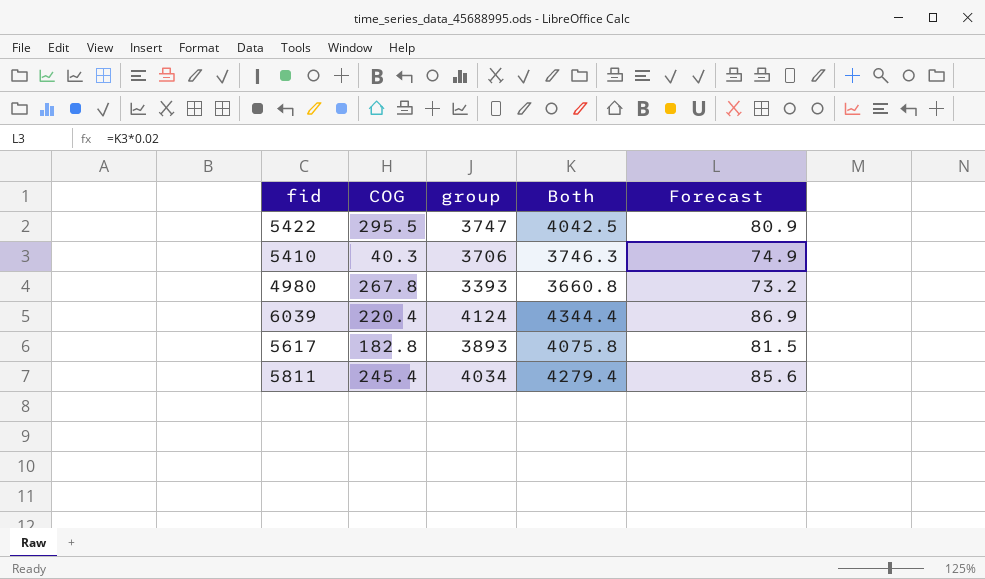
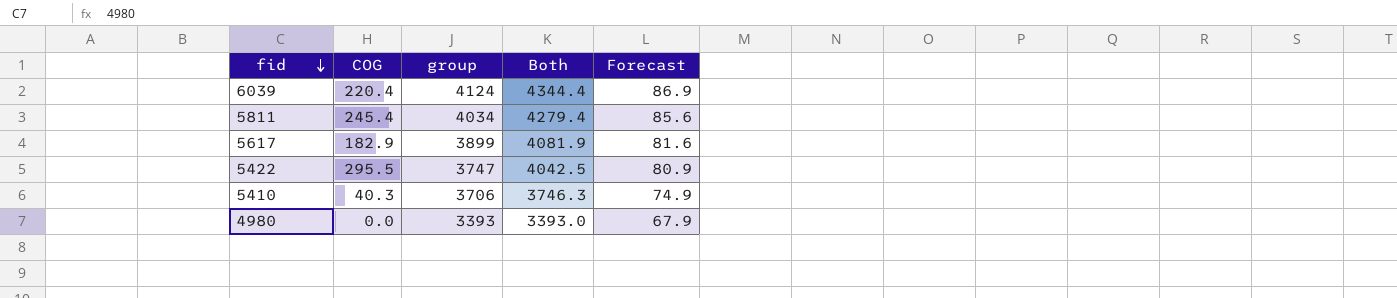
row order: none -> fid descending
5617 | COG: 182.8 -> 182.9
5617 | group: 3893 -> 3899
5617 | Both: 4075.8 -> 4081.9
5617 | Forecast: 81.5 -> 81.6
4980 | COG: 267.8 -> 0.0
4980 | Both: 3660.8 -> 3393.0
4980 | Forecast: 73.2 -> 67.9

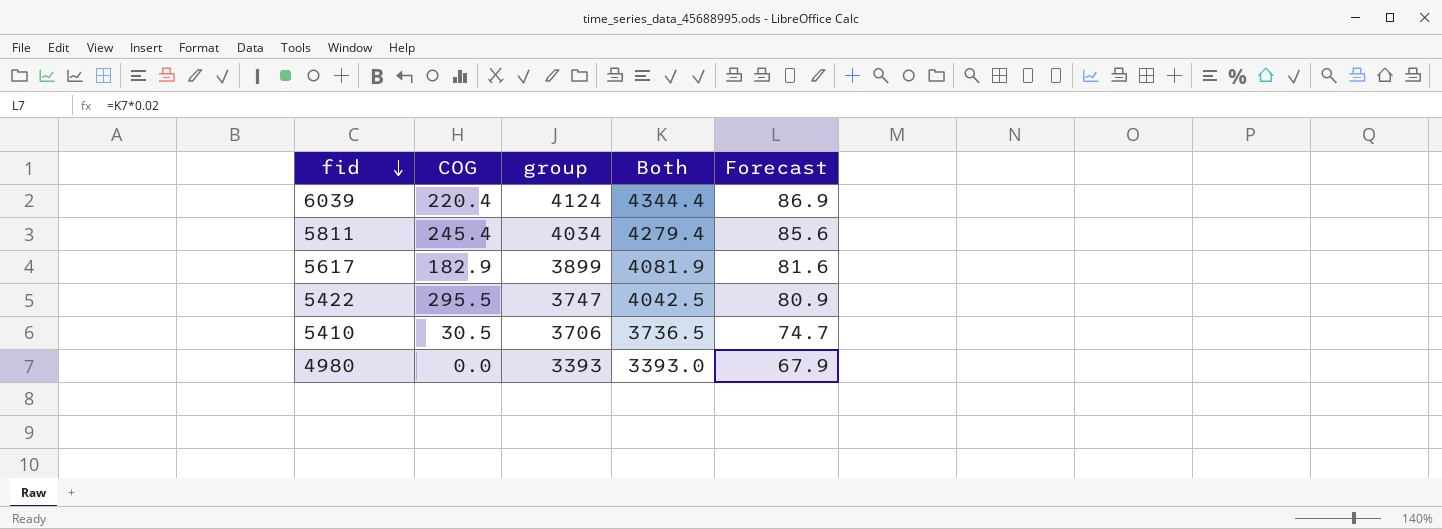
5410 | COG: 40.3 -> 30.5
5410 | Both: 3746.3 -> 3736.5
5410 | Forecast: 74.9 -> 74.7

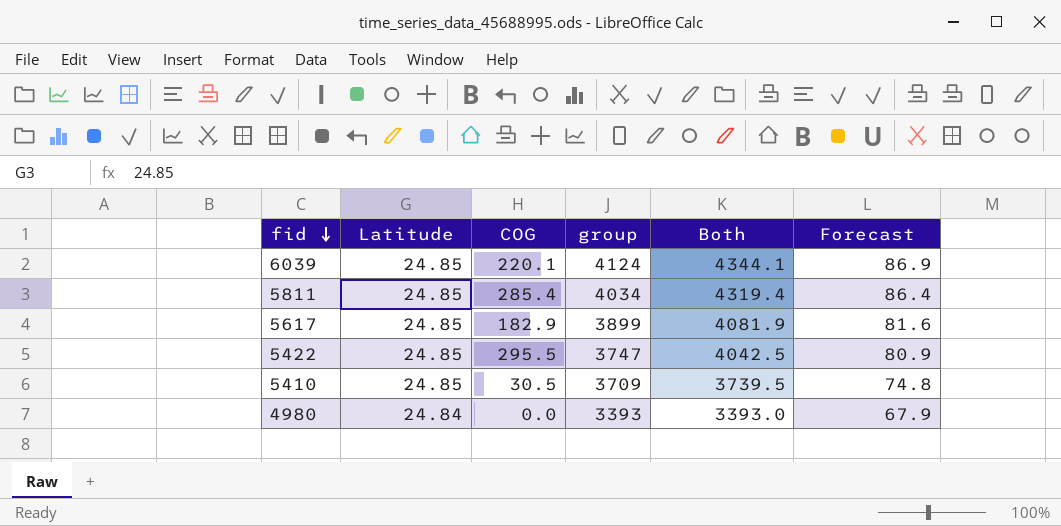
column Latitude | position: none -> 2
6039 | COG: 220.4 -> 220.1
6039 | Both: 4344.4 -> 4344.1
5811 | COG: 245.4 -> 285.4
5811 | Both: 4279.4 -> 4319.4
5811 | Forecast: 85.6 -> 86.4
5410 | group: 3706 -> 3709
5410 | Both: 3736.5 -> 3739.5
5410 | Forecast: 74.7 -> 74.8

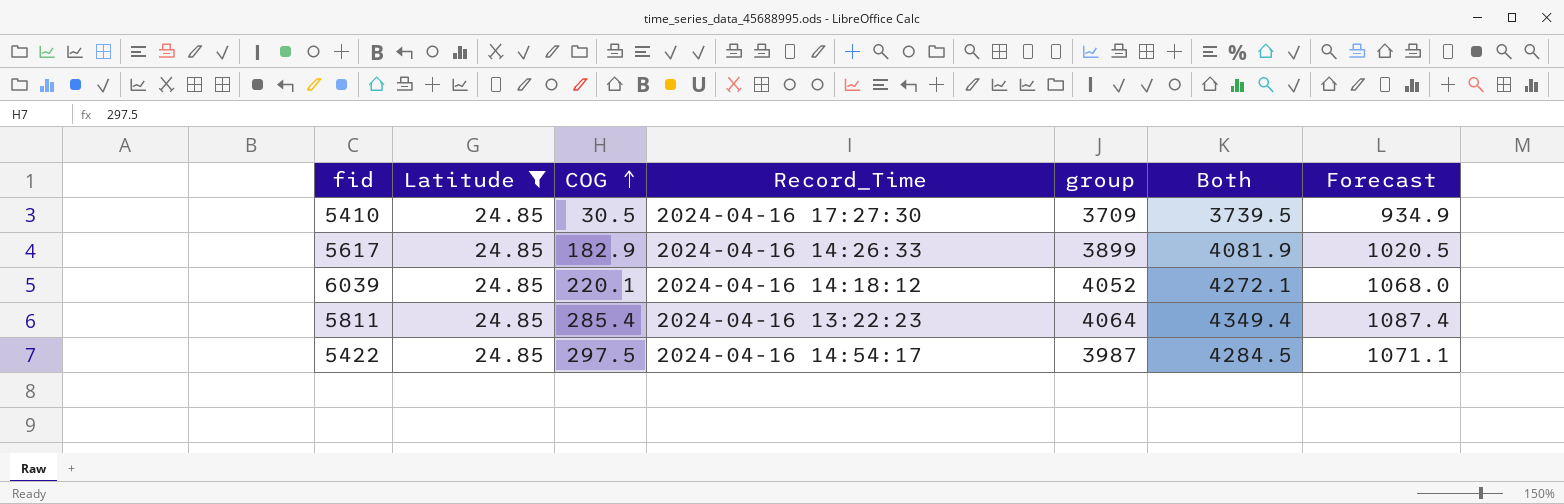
filter: none -> Latitude = 24.85
row order: fid descending -> COG ascending
column Record_Time | position: none -> 4
column Forecast | formula: [Both] * 0.02 -> [Both] * 0.25
6039 | group: 4124 -> 4052
6039 | Both: 4344.1 -> 4272.1
5811 | group: 4034 -> 4064
5811 | Both: 4319.4 -> 4349.4
5422 | COG: 295.5 -> 297.5
5422 | group: 3747 -> 3987
5422 | Both: 4042.5 -> 4284.5

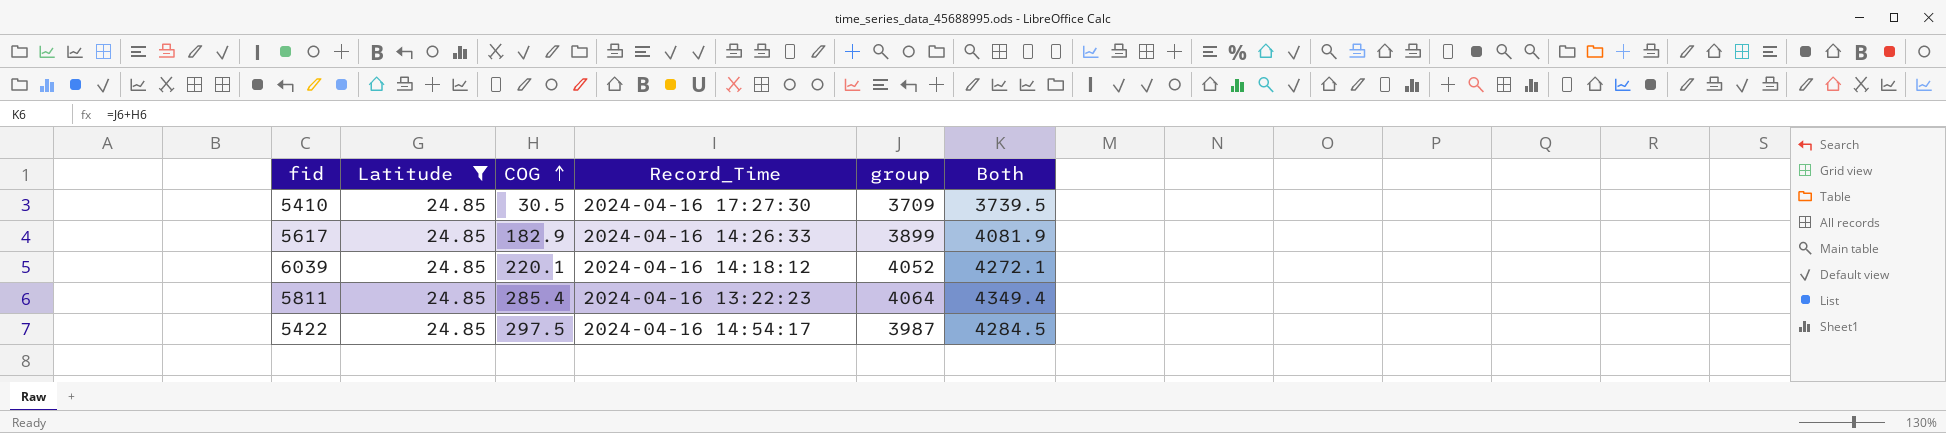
column Forecast | formula: [Both] * 0.25 -> none

